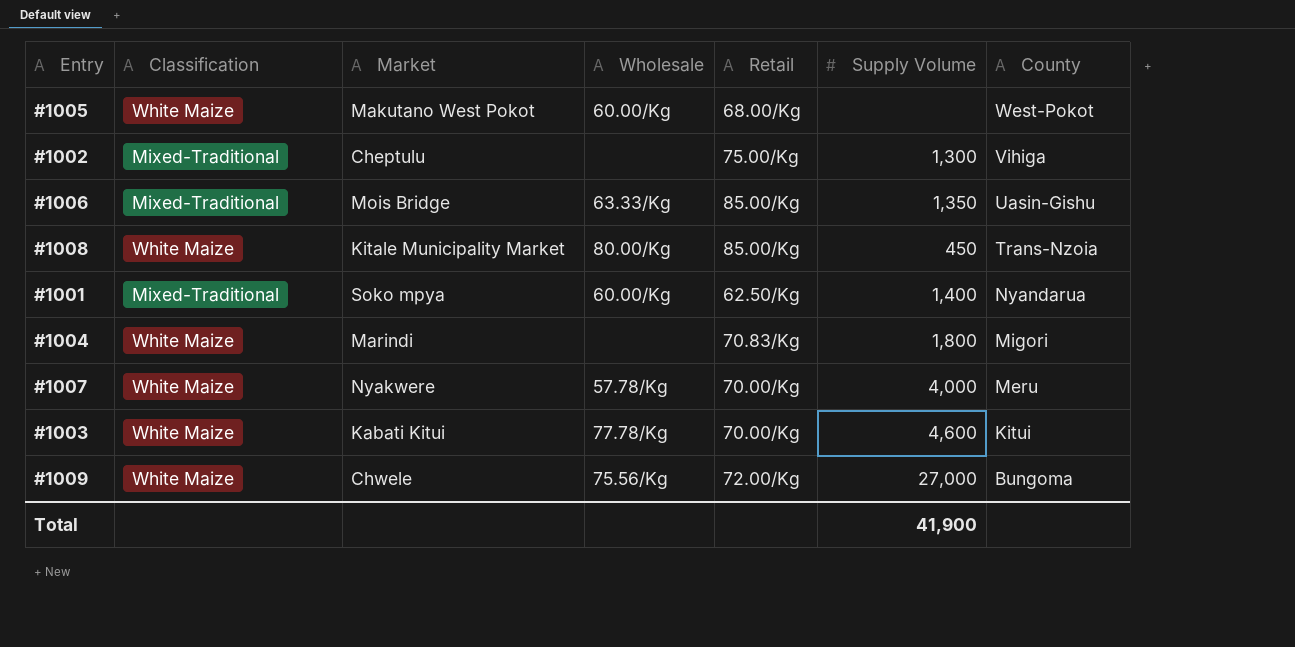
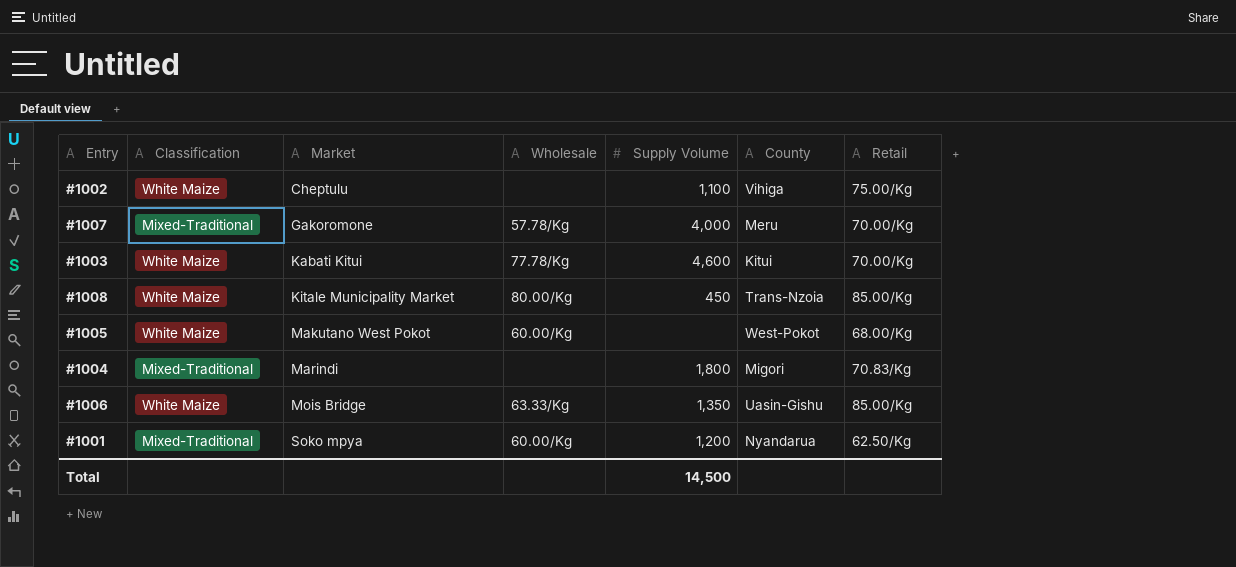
row order: County descending -> Market ascending
column Retail | position: 5 -> 7
row #1009: White Maize | Chwele | 75.56/Kg | 72.00/Kg | 27,000 | Bungoma -> none
#1002 | Classification: Mixed-Traditional -> White Maize
#1002 | Supply Volume: 1,300 -> 1,100
#1007 | Classification: White Maize -> Mixed-Traditional
#1007 | Market: Nyakwere -> Gakoromone
#1004 | Classification: White Maize -> Mixed-Traditional
#1006 | Classification: Mixed-Traditional -> White Maize
#1001 | Supply Volume: 1,400 -> 1,200
Total | Supply Volume: 41,900 -> 14,500

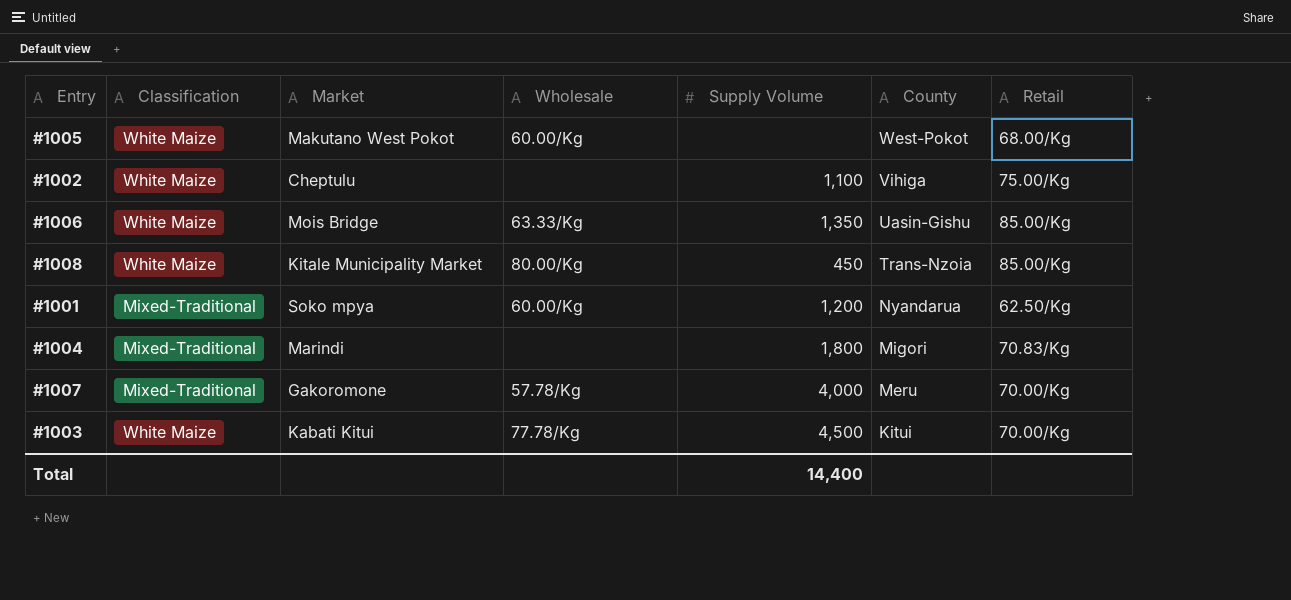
row order: Market ascending -> County descending
#1003 | Supply Volume: 4,600 -> 4,500
Total | Supply Volume: 14,500 -> 14,400

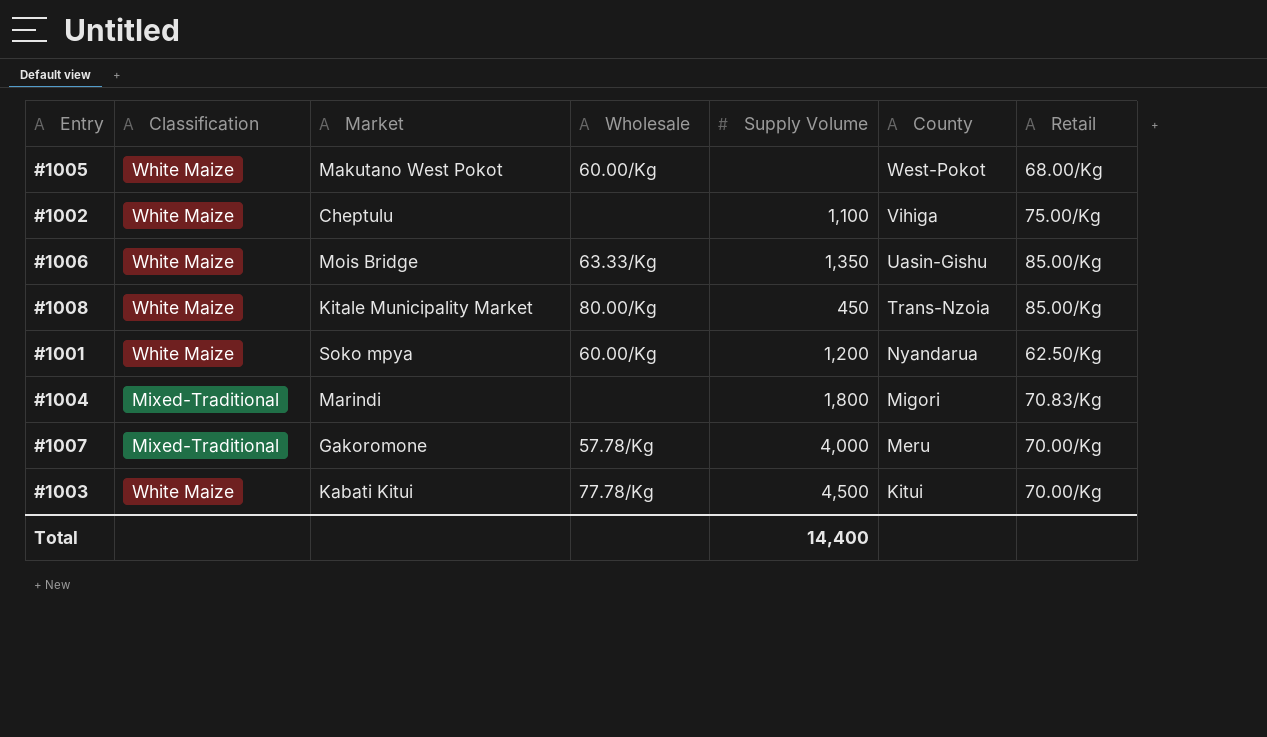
#1001 | Classification: Mixed-Traditional -> White Maize

